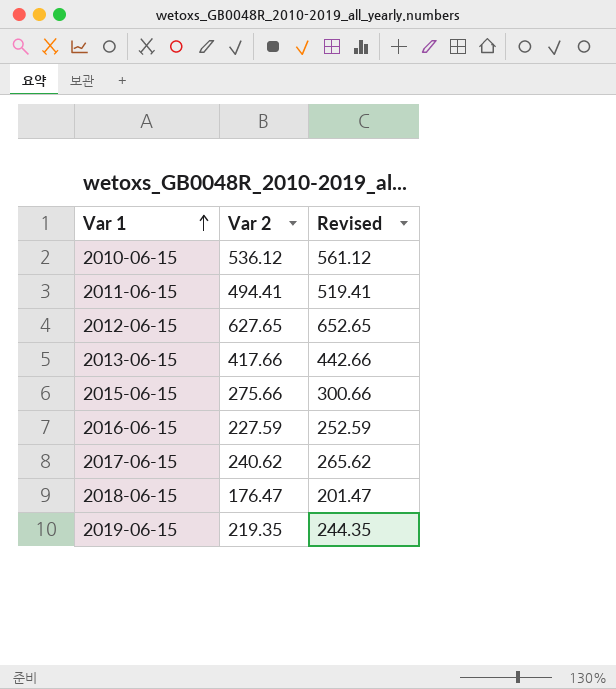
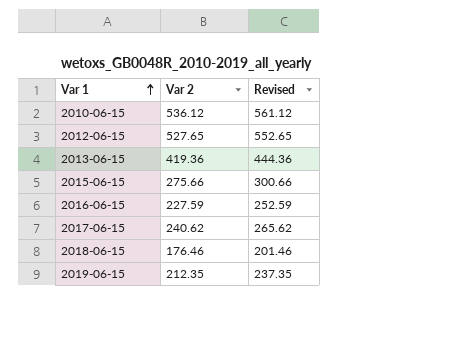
row 2011-06-15: 494.41 | 519.41 -> none
2012-06-15 | Var 2: 627.65 -> 527.65
2012-06-15 | Revised: 652.65 -> 552.65
2013-06-15 | Var 2: 417.66 -> 419.36
2013-06-15 | Revised: 442.66 -> 444.36
2018-06-15 | Var 2: 176.47 -> 176.46
2018-06-15 | Revised: 201.47 -> 201.46
2019-06-15 | Var 2: 219.35 -> 212.35
2019-06-15 | Revised: 244.35 -> 237.35

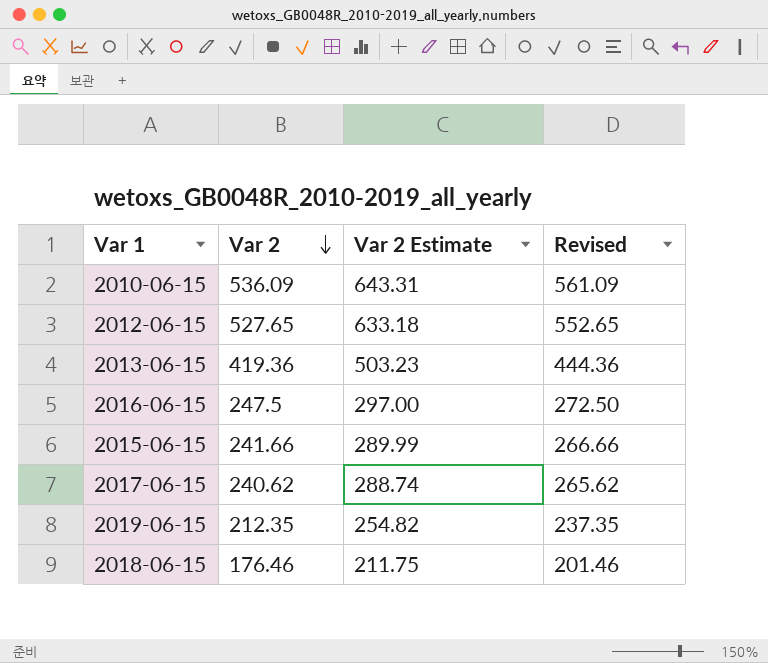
row order: Var 1 ascending -> Var 2 descending
column Var 2 Estimate | formula: none -> [Var 2] * 1.2
2010-06-15 | Var 2: 536.12 -> 536.09
2010-06-15 | Revised: 561.12 -> 561.09
2016-06-15 | Var 2: 227.59 -> 247.5
2016-06-15 | Revised: 252.59 -> 272.50
2015-06-15 | Var 2: 275.66 -> 241.66
2015-06-15 | Revised: 300.66 -> 266.66

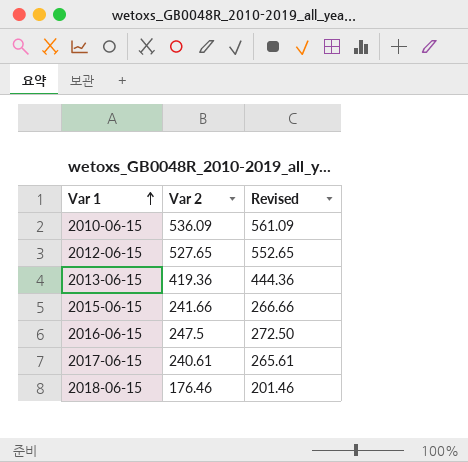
row order: Var 2 descending -> Var 1 ascending
column Var 2 Estimate | formula: [Var 2] * 1.2 -> none
row 2019-06-15: 212.35 | 254.82 | 237.35 -> none
2017-06-15 | Var 2: 240.62 -> 240.61
2017-06-15 | Revised: 265.62 -> 265.61

